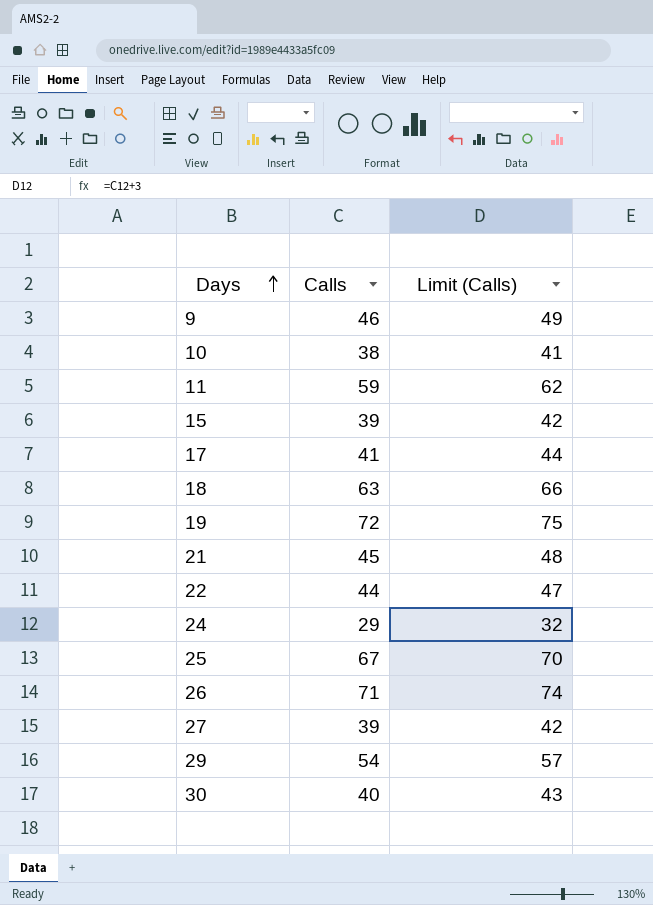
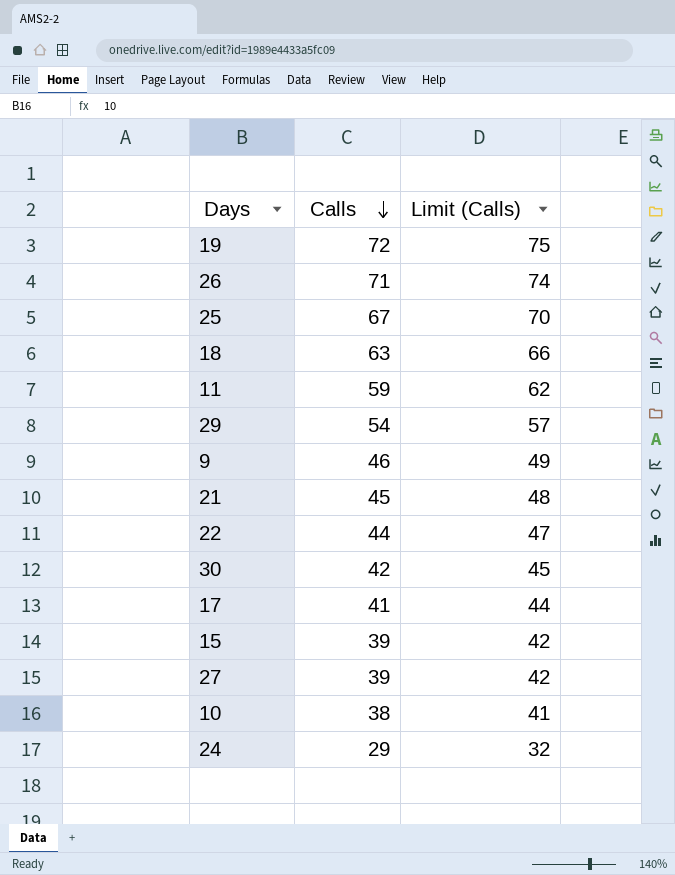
row order: Days ascending -> Calls descending
30 | Calls: 40 -> 42
30 | Limit (Calls): 43 -> 45

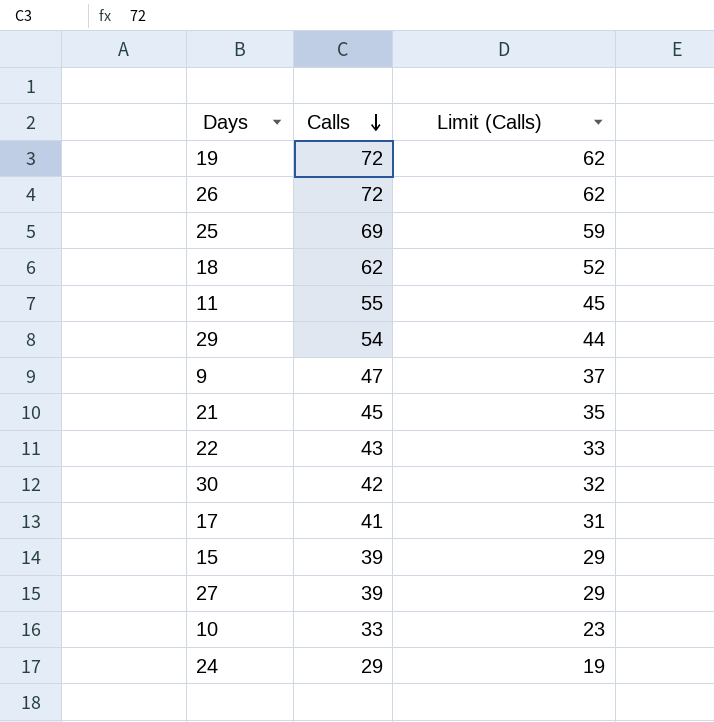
column Limit (Calls) | formula: [Calls] + 3 -> [Calls] - 10
26 | Calls: 71 -> 72
25 | Calls: 67 -> 69
18 | Calls: 63 -> 62
11 | Calls: 59 -> 55
9 | Calls: 46 -> 47
22 | Calls: 44 -> 43
10 | Calls: 38 -> 33

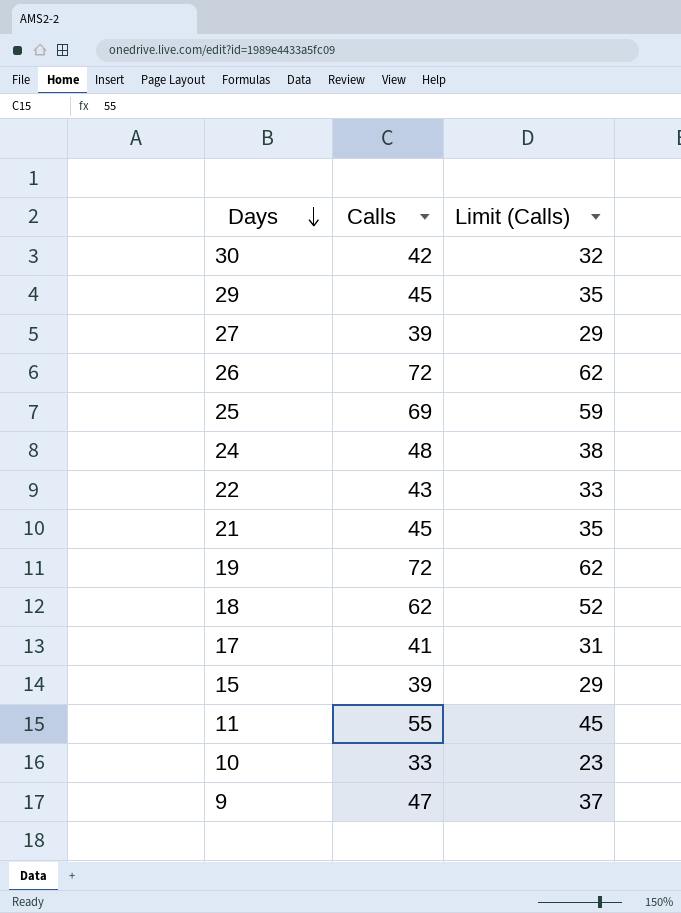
row order: Calls descending -> Days descending
29 | Calls: 54 -> 45
29 | Limit (Calls): 44 -> 35
24 | Calls: 29 -> 48
24 | Limit (Calls): 19 -> 38

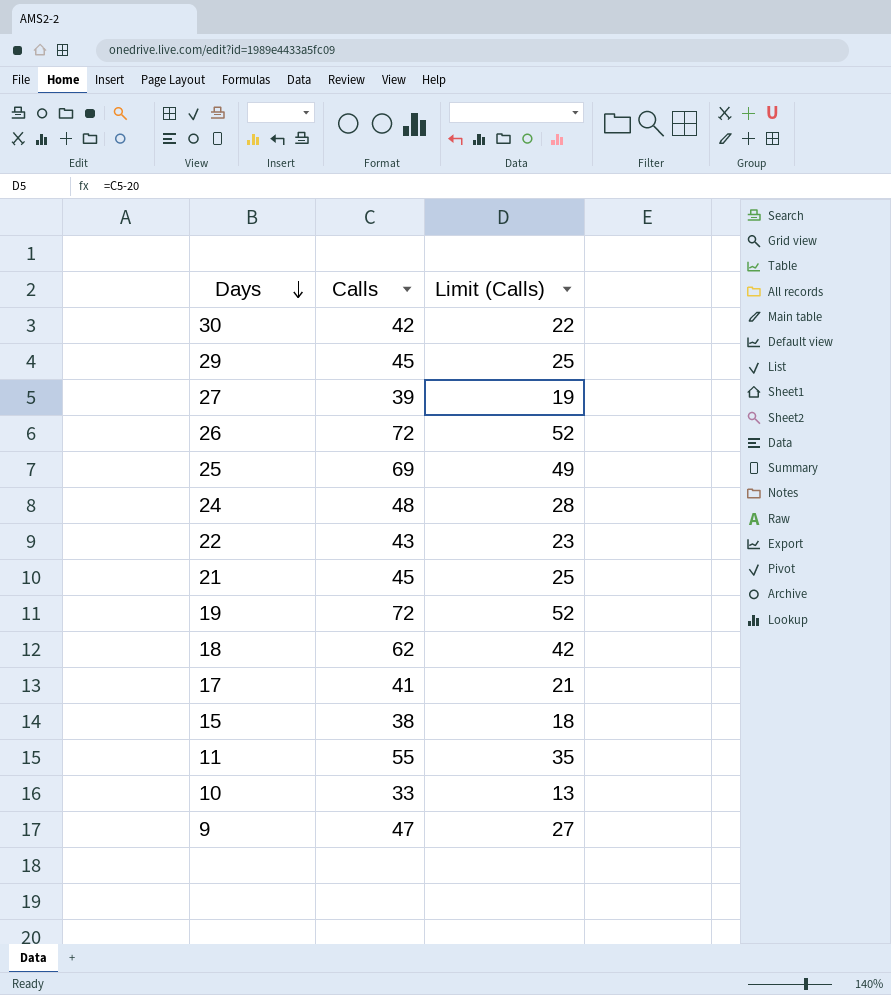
column Limit (Calls) | formula: [Calls] - 10 -> [Calls] - 20
15 | Calls: 39 -> 38

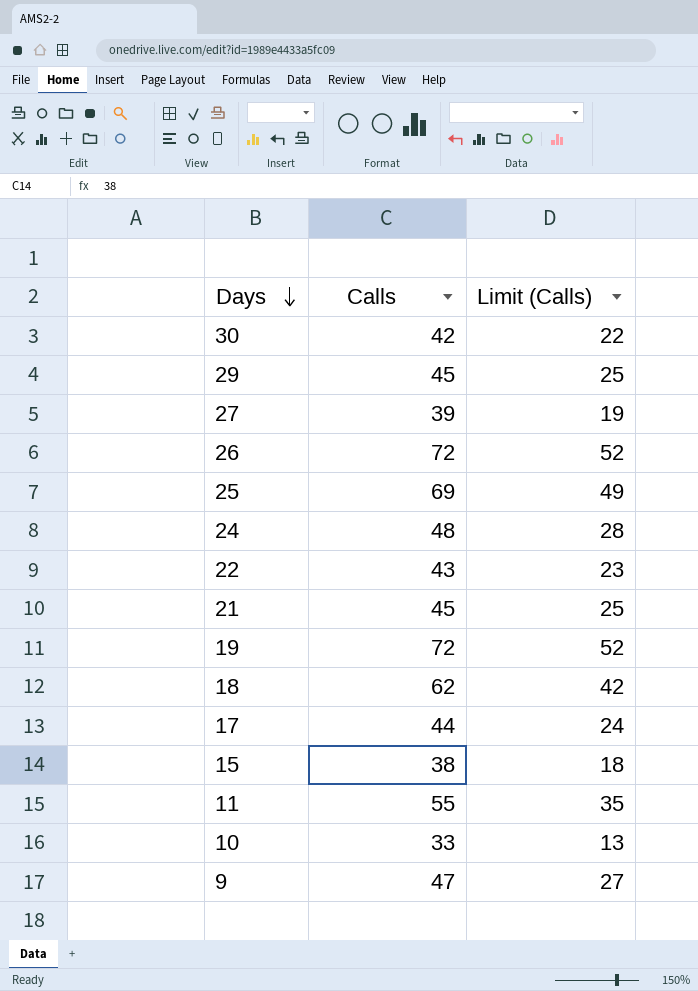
17 | Calls: 41 -> 44
17 | Limit (Calls): 21 -> 24

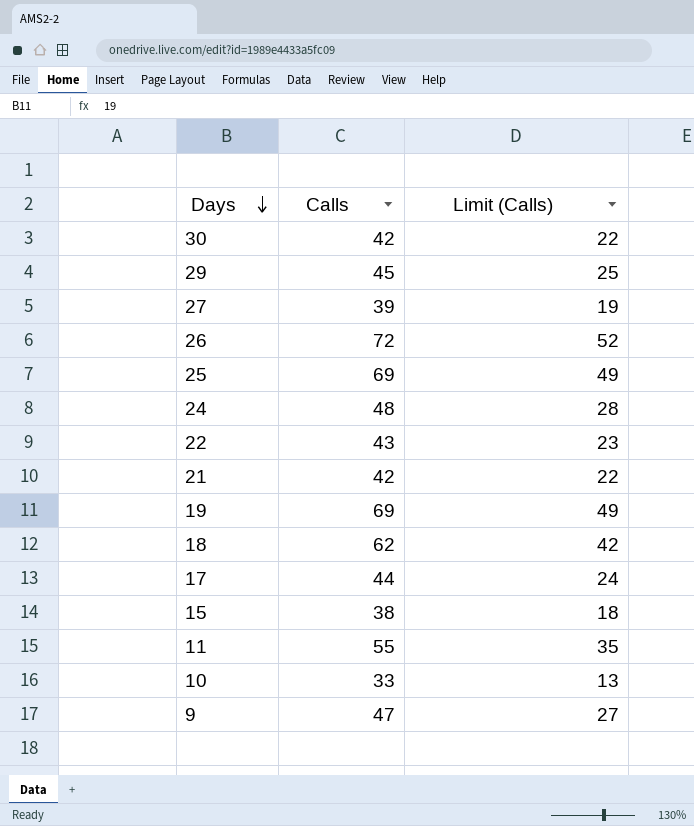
21 | Calls: 45 -> 42
21 | Limit (Calls): 25 -> 22
19 | Calls: 72 -> 69
19 | Limit (Calls): 52 -> 49

